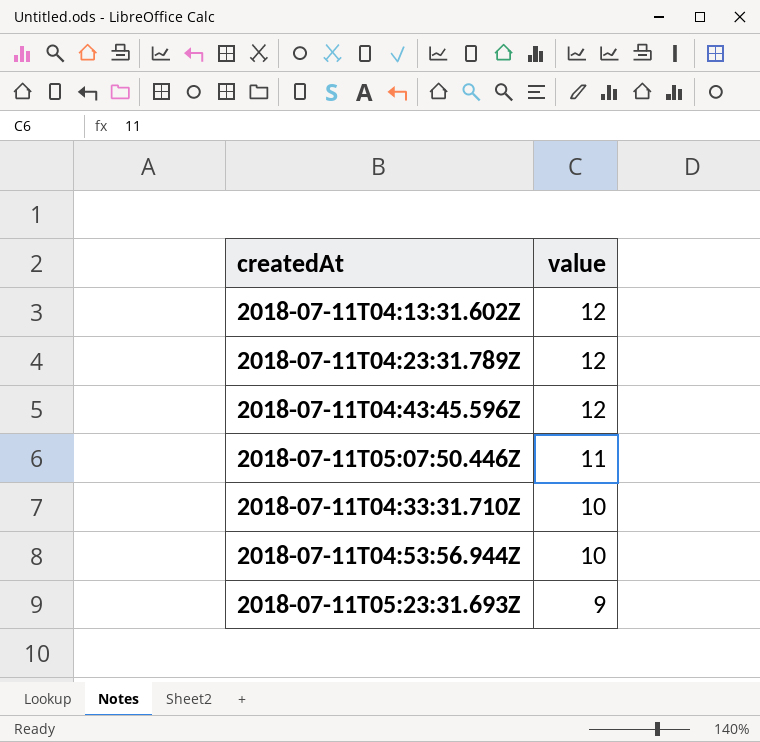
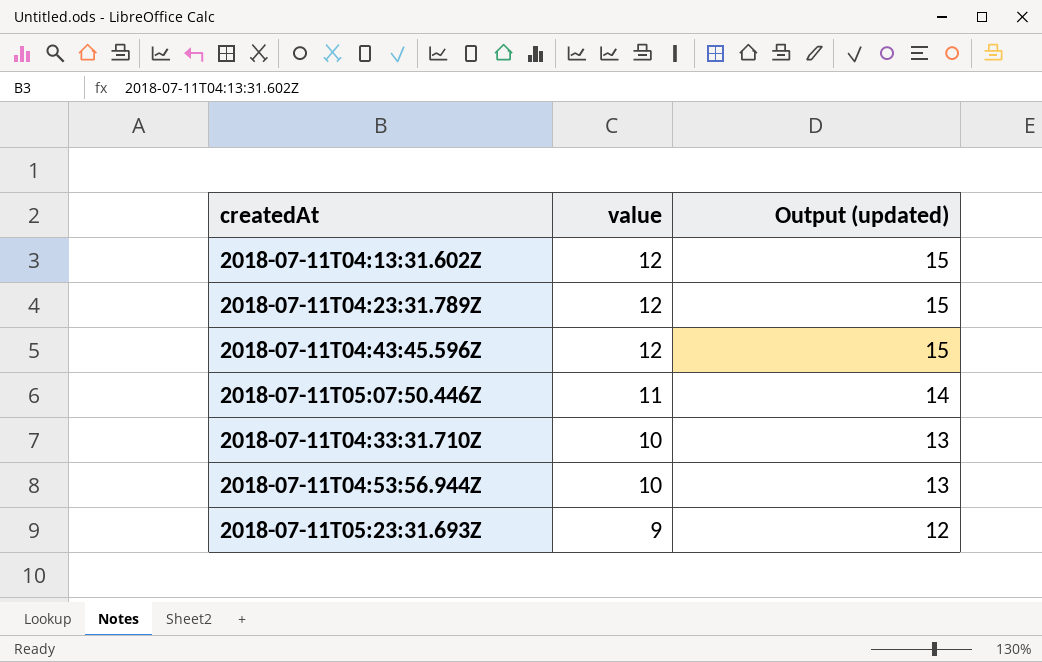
column Output (updated) | formula: none -> [value] + 3

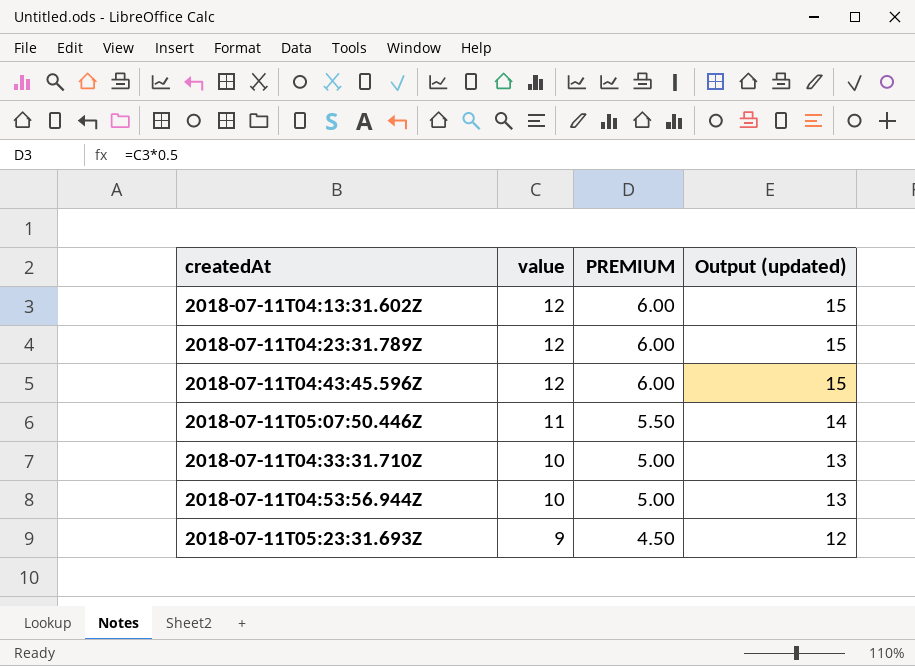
column PREMIUM | formula: none -> [value] * 0.5

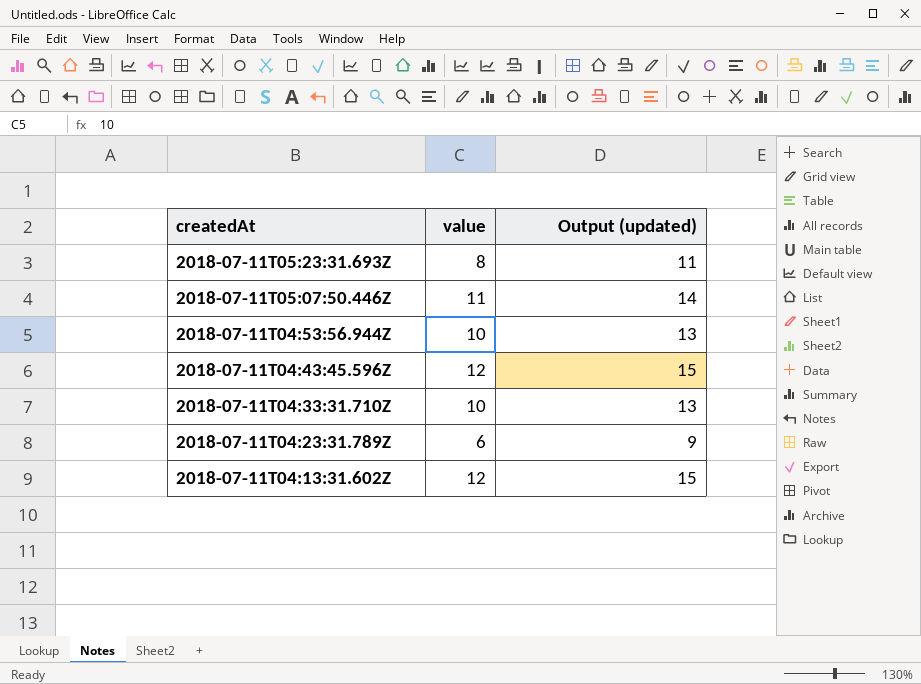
row order: value descending -> createdAt descending
column PREMIUM | formula: [value] * 0.5 -> none
2018-07-11T05:23:31.693Z | value: 9 -> 8
2018-07-11T05:23:31.693Z | Output (updated): 12 -> 11
2018-07-11T04:23:31.789Z | value: 12 -> 6
2018-07-11T04:23:31.789Z | Output (updated): 15 -> 9

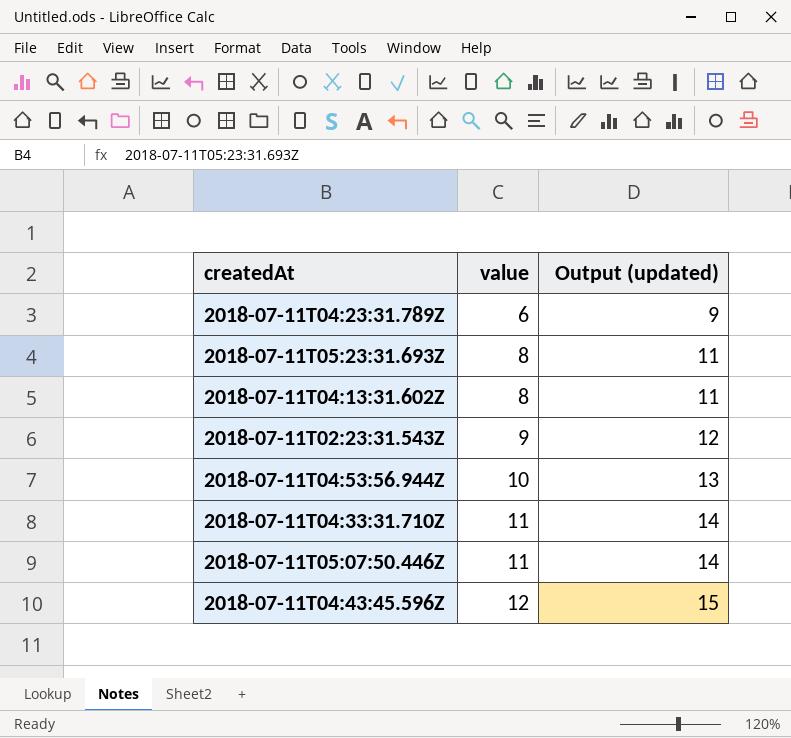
row order: createdAt descending -> value ascending
2018-07-11T04:13:31.602Z | value: 12 -> 8
2018-07-11T04:13:31.602Z | Output (updated): 15 -> 11
row 2018-07-11T02:23:31.543Z: none -> 9 | 12
2018-07-11T04:33:31.710Z | value: 10 -> 11
2018-07-11T04:33:31.710Z | Output (updated): 13 -> 14

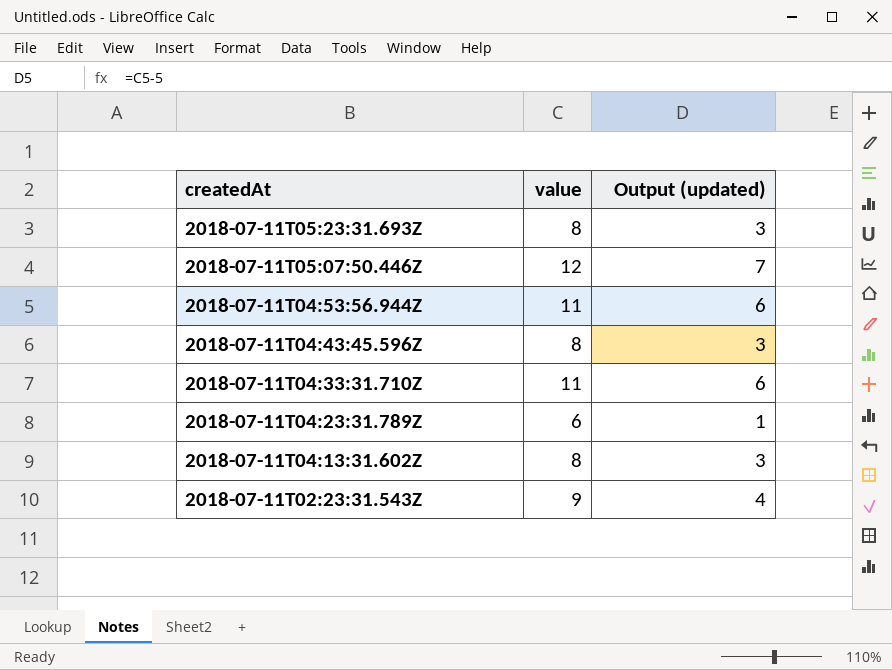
row order: value ascending -> createdAt descending
column Output (updated) | formula: [value] + 3 -> [value] - 5
2018-07-11T05:07:50.446Z | value: 11 -> 12
2018-07-11T04:53:56.944Z | value: 10 -> 11
2018-07-11T04:43:45.596Z | value: 12 -> 8

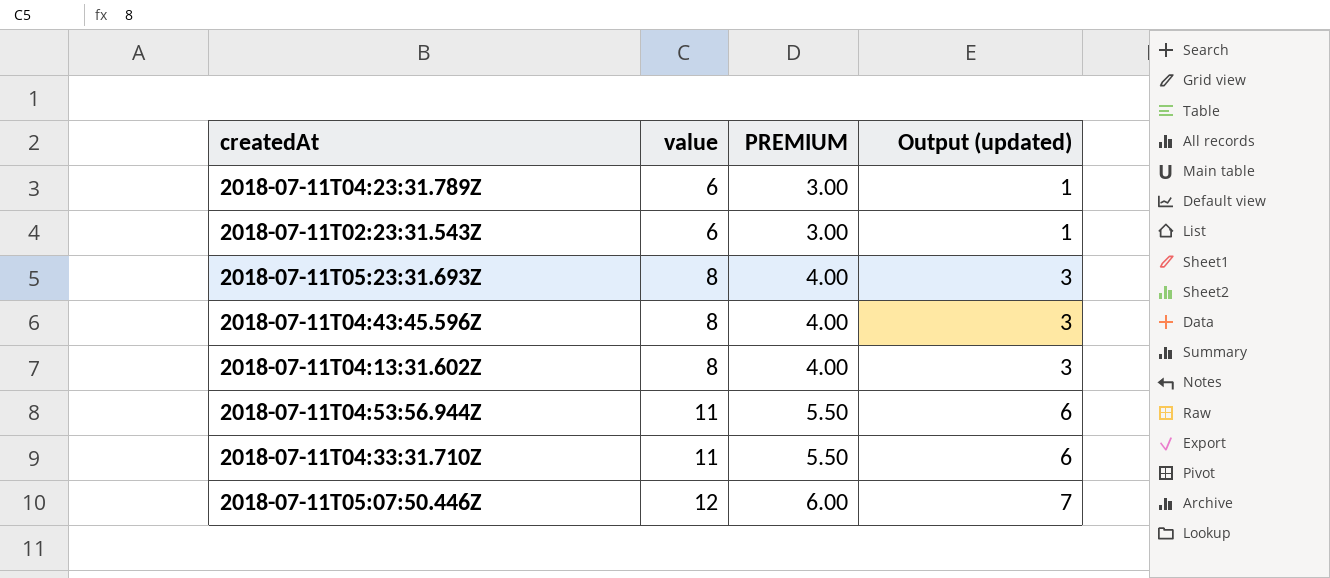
row order: createdAt descending -> value ascending
column PREMIUM | formula: none -> [value] * 0.5
2018-07-11T02:23:31.543Z | value: 9 -> 6
2018-07-11T02:23:31.543Z | Output (updated): 4 -> 1

